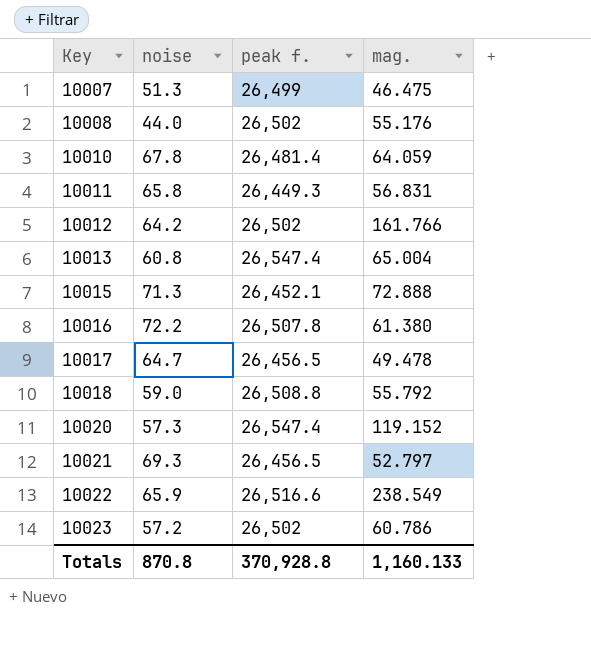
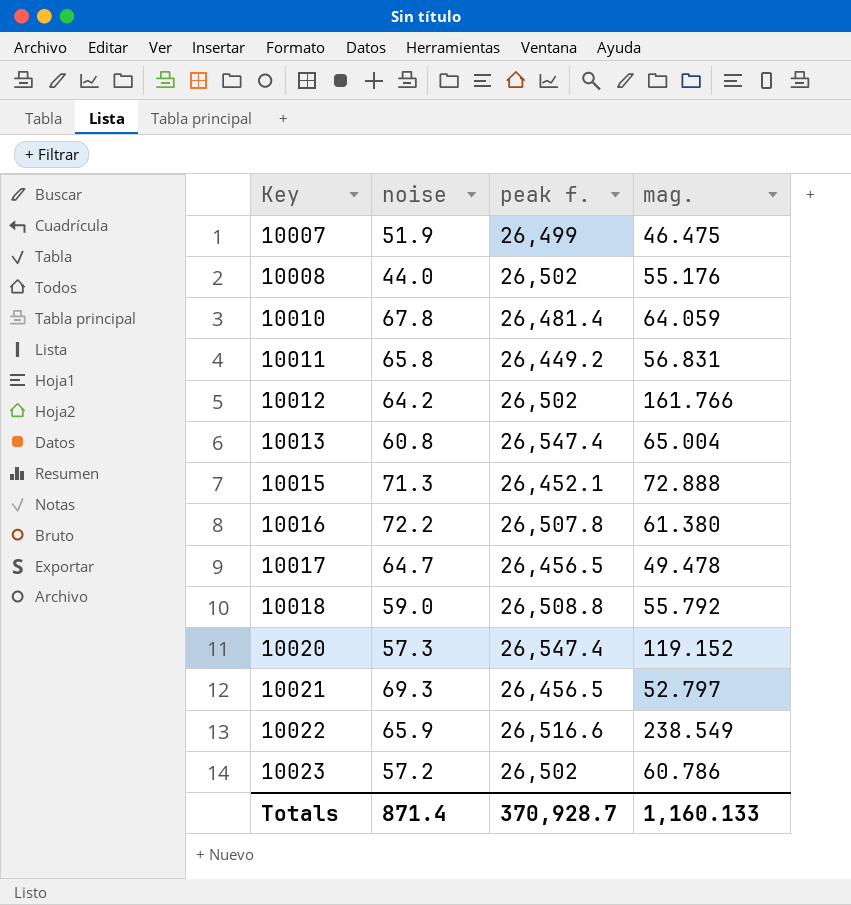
10007 | noise: 51.3 -> 51.9
10011 | peak f.: 26,449.3 -> 26,449.2
Totals | noise: 870.8 -> 871.4
Totals | peak f.: 370,928.8 -> 370,928.7

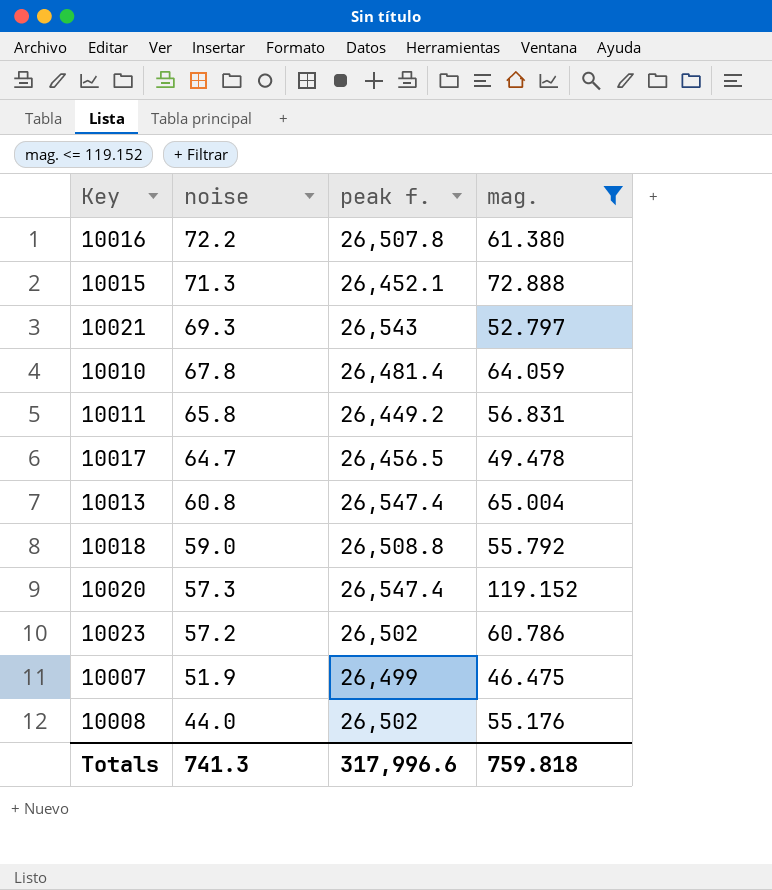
filter: none -> mag. <= 119.152
row order: Key ascending -> noise descending
10021 | peak f.: 26,456.5 -> 26,543
Totals | noise: 871.4 -> 741.3
Totals | peak f.: 370,928.7 -> 317,996.6
Totals | mag.: 1,160.133 -> 759.818

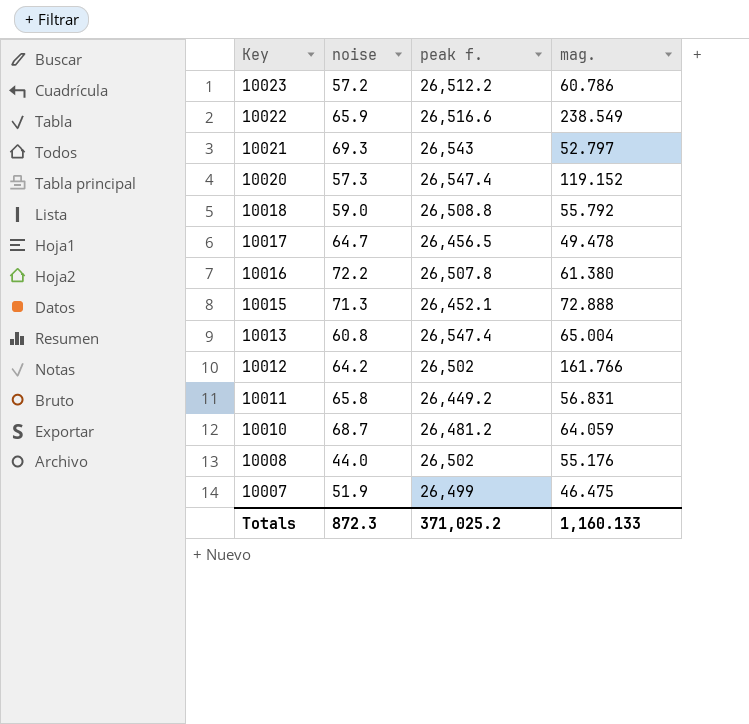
filter: mag. <= 119.152 -> none
row order: noise descending -> Key descending
10023 | peak f.: 26,502 -> 26,512.2
10010 | noise: 67.8 -> 68.7
10010 | peak f.: 26,481.4 -> 26,481.2
Totals | noise: 741.3 -> 872.3
Totals | peak f.: 317,996.6 -> 371,025.2
Totals | mag.: 759.818 -> 1,160.133

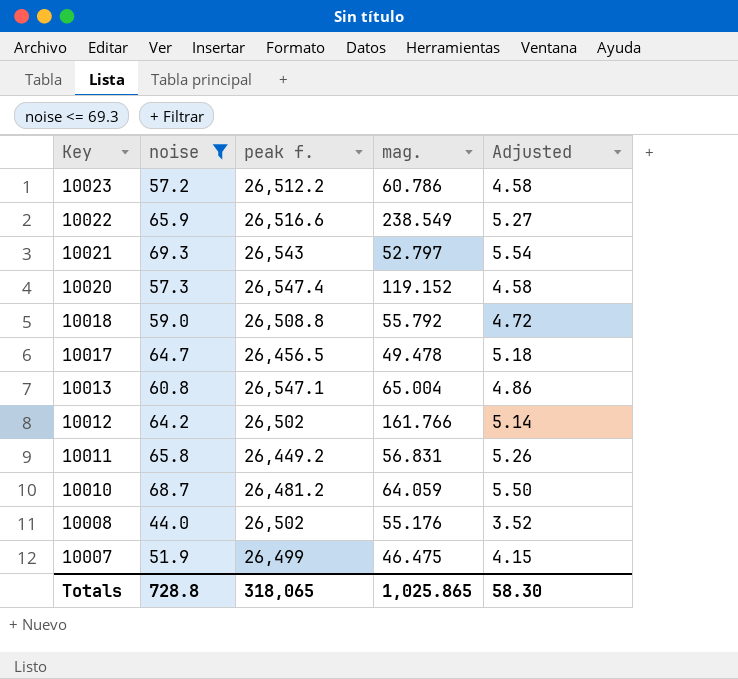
filter: none -> noise <= 69.3
column Adjusted | formula: none -> [noise] * 0.08
10013 | peak f.: 26,547.4 -> 26,547.1
Totals | noise: 872.3 -> 728.8
Totals | peak f.: 371,025.2 -> 318,065
Totals | mag.: 1,160.133 -> 1,025.865

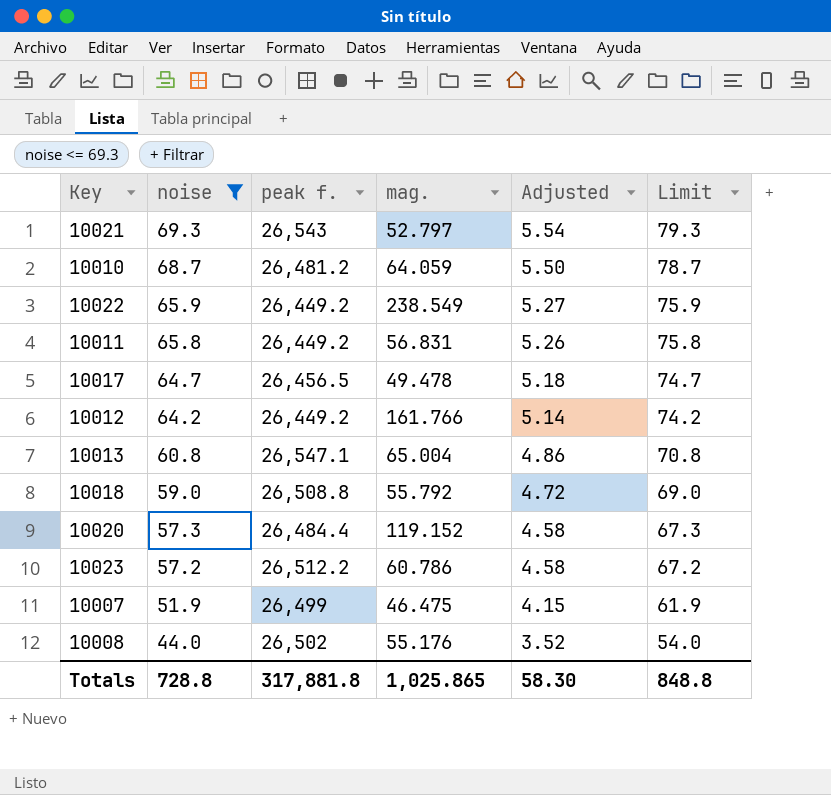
row order: Key descending -> noise descending
column Limit | formula: none -> [noise] + 10
10022 | peak f.: 26,516.6 -> 26,449.2
10012 | peak f.: 26,502 -> 26,449.2
10020 | peak f.: 26,547.4 -> 26,484.4
Totals | peak f.: 318,065 -> 317,881.8

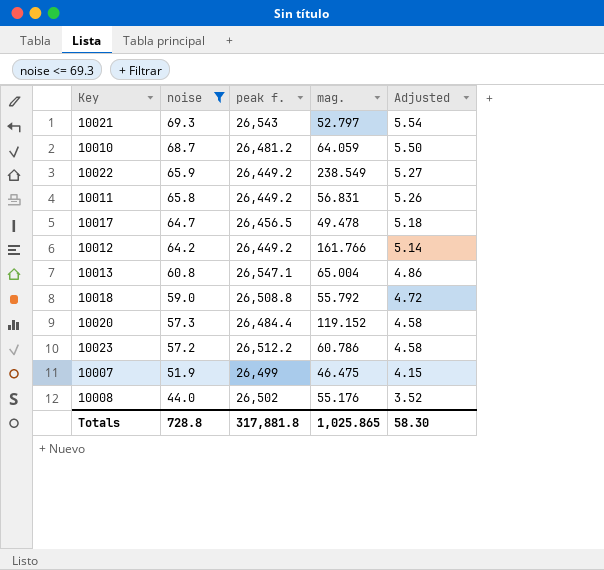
column Limit | formula: [noise] + 10 -> none

